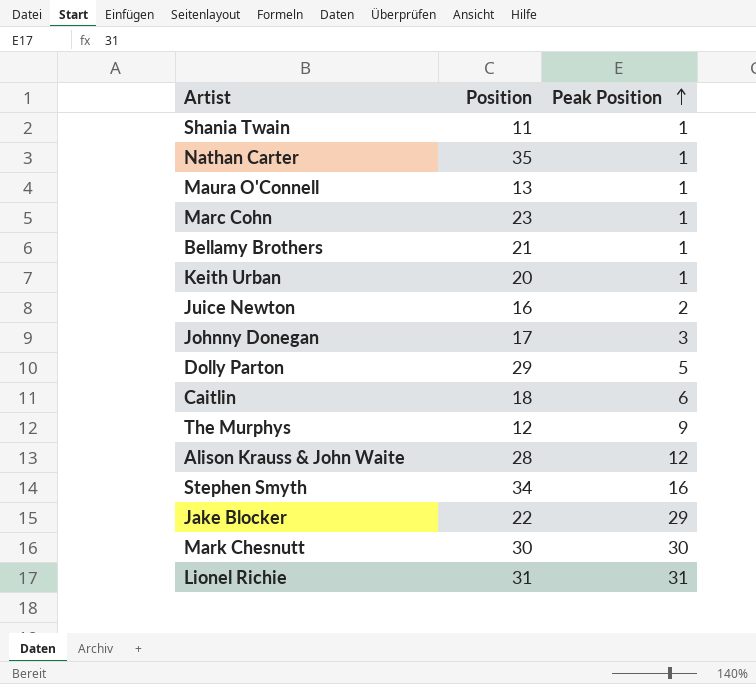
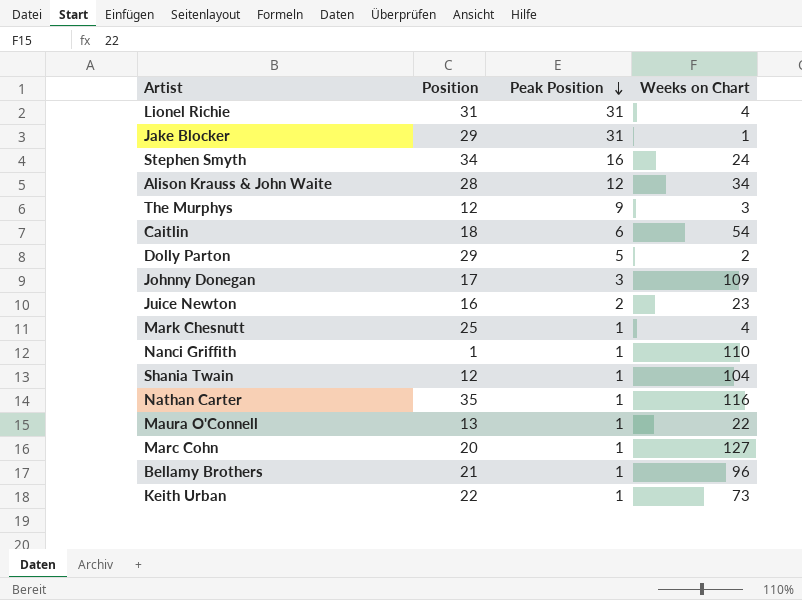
row order: Peak Position ascending -> Peak Position descending
column Weeks on Chart | position: none -> 4
Jake Blocker | Position: 22 -> 29
Jake Blocker | Peak Position: 29 -> 31
Mark Chesnutt | Position: 30 -> 25
Mark Chesnutt | Peak Position: 30 -> 1
row Nanci Griffith: none -> 1 | 1 | 110
Shania Twain | Position: 11 -> 12
Marc Cohn | Position: 23 -> 20
Keith Urban | Position: 20 -> 22

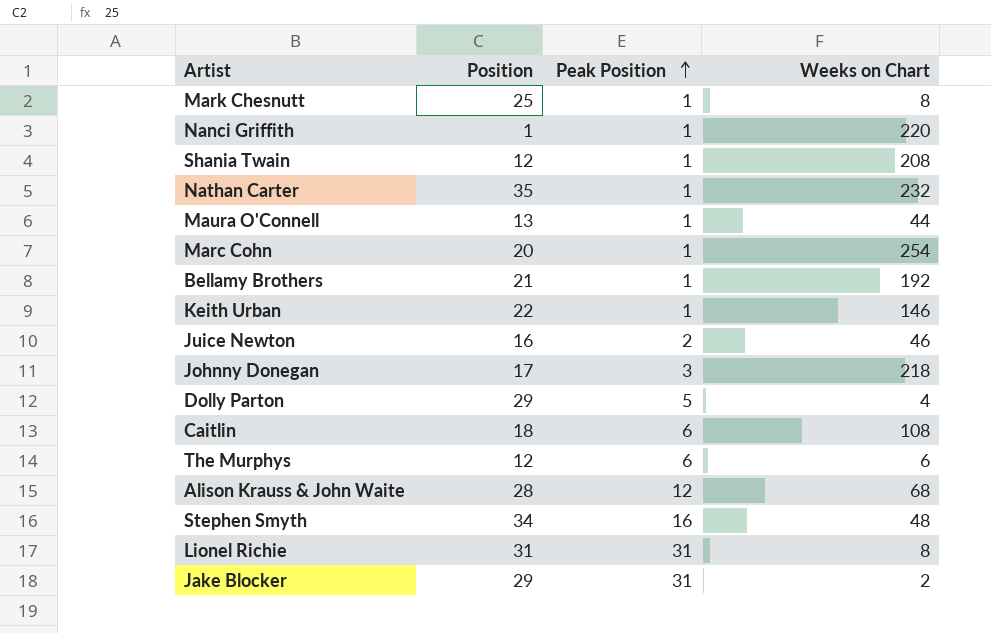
row order: Peak Position descending -> Peak Position ascending
Mark Chesnutt | Weeks on Chart: 4 -> 8
Nanci Griffith | Weeks on Chart: 110 -> 220
Shania Twain | Weeks on Chart: 104 -> 208
Nathan Carter | Weeks on Chart: 116 -> 232
Maura O'Connell | Weeks on Chart: 22 -> 44
Marc Cohn | Weeks on Chart: 127 -> 254
Bellamy Brothers | Weeks on Chart: 96 -> 192
Keith Urban | Weeks on Chart: 73 -> 146
Juice Newton | Weeks on Chart: 23 -> 46
Johnny Donegan | Weeks on Chart: 109 -> 218
Dolly Parton | Weeks on Chart: 2 -> 4
Caitlin | Weeks on Chart: 54 -> 108
The Murphys | Peak Position: 9 -> 6
The Murphys | Weeks on Chart: 3 -> 6
Alison Krauss & John Waite | Weeks on Chart: 34 -> 68
Stephen Smyth | Weeks on Chart: 24 -> 48
Lionel Richie | Weeks on Chart: 4 -> 8
Jake Blocker | Weeks on Chart: 1 -> 2

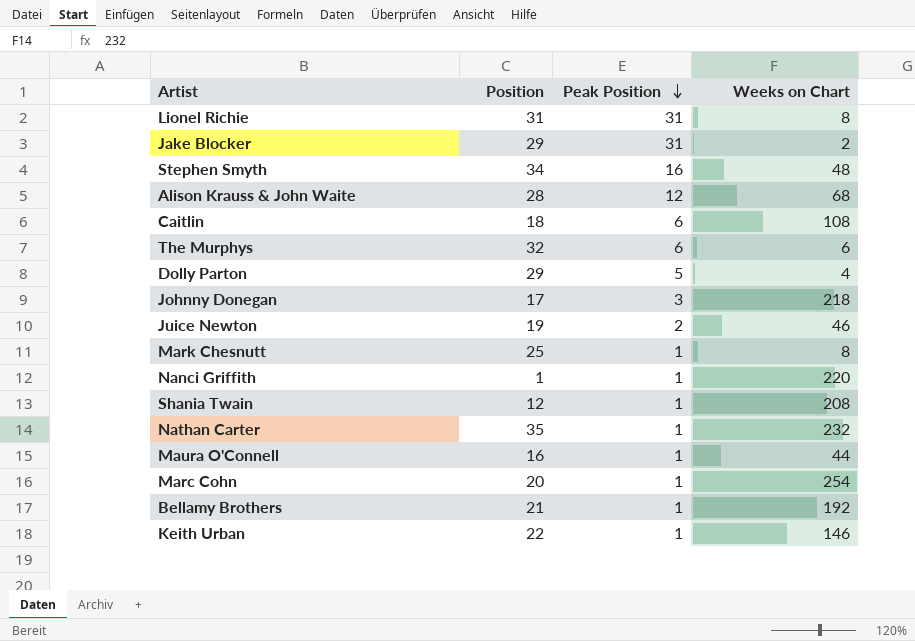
row order: Peak Position ascending -> Peak Position descending
The Murphys | Position: 12 -> 32
Juice Newton | Position: 16 -> 19
Maura O'Connell | Position: 13 -> 16

